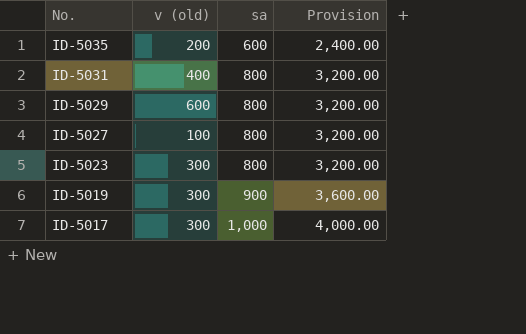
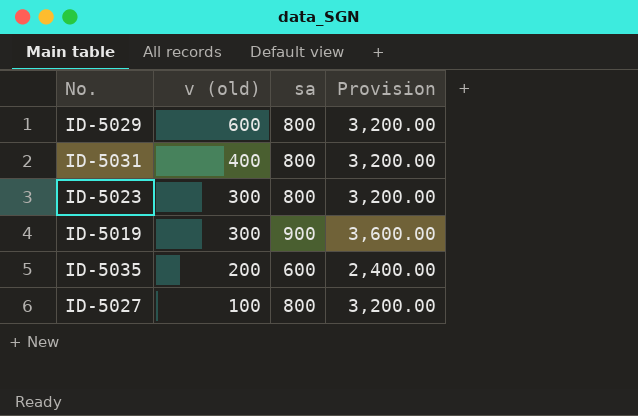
row order: No. descending -> v (old) descending
row ID-5017: 300 | 1,000 | 4,000.00 -> none

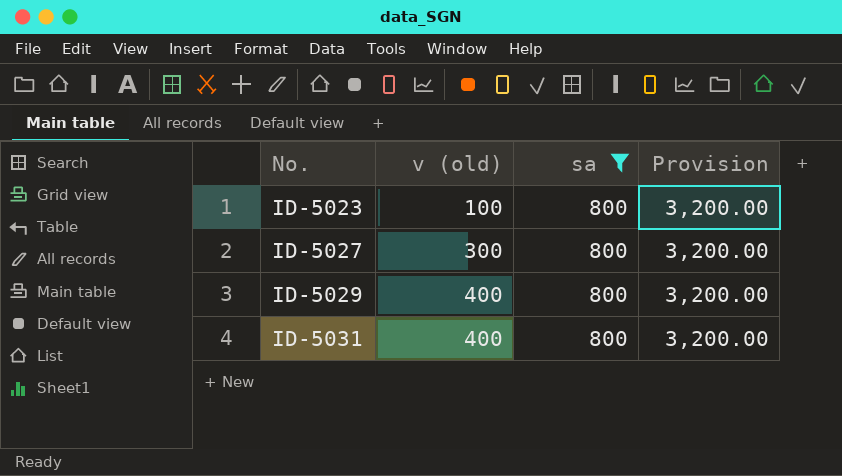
filter: none -> sa = 800
row order: v (old) descending -> No. ascending
ID-5023 | v (old): 300 -> 100
ID-5027 | v (old): 100 -> 300
ID-5029 | v (old): 600 -> 400

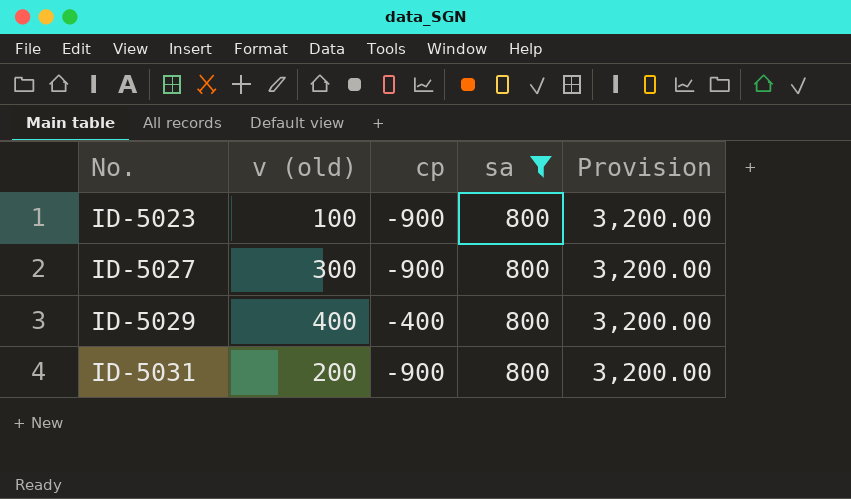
column cp | position: none -> 3
ID-5031 | v (old): 400 -> 200

